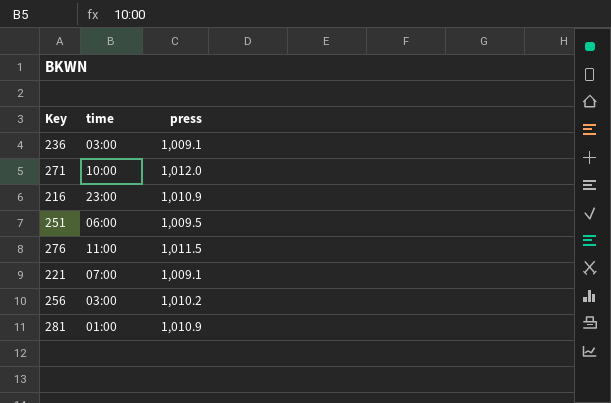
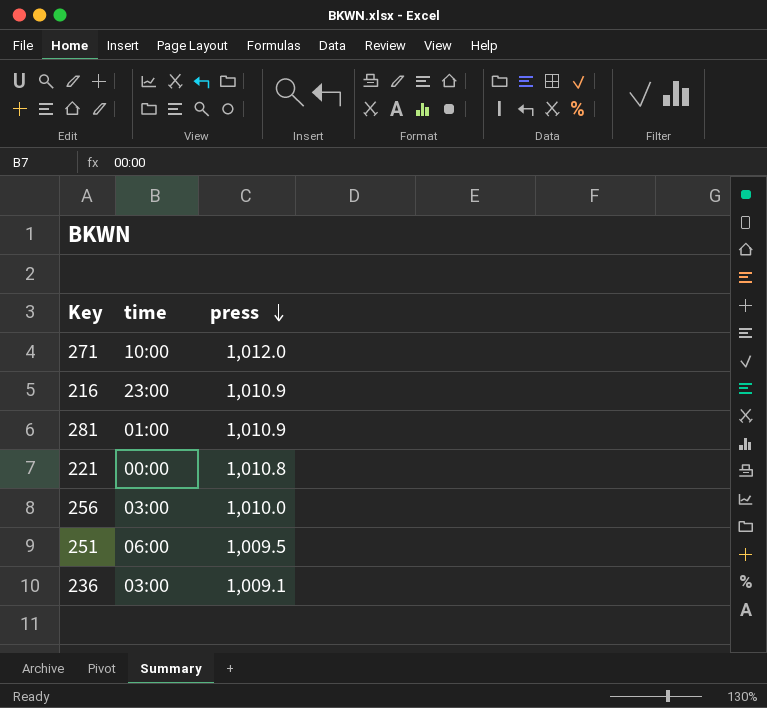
row order: none -> press descending
row 276: 11:00 | 1,011.5 -> none
221 | time: 07:00 -> 00:00
221 | press: 1,009.1 -> 1,010.8
256 | press: 1,010.2 -> 1,010.0

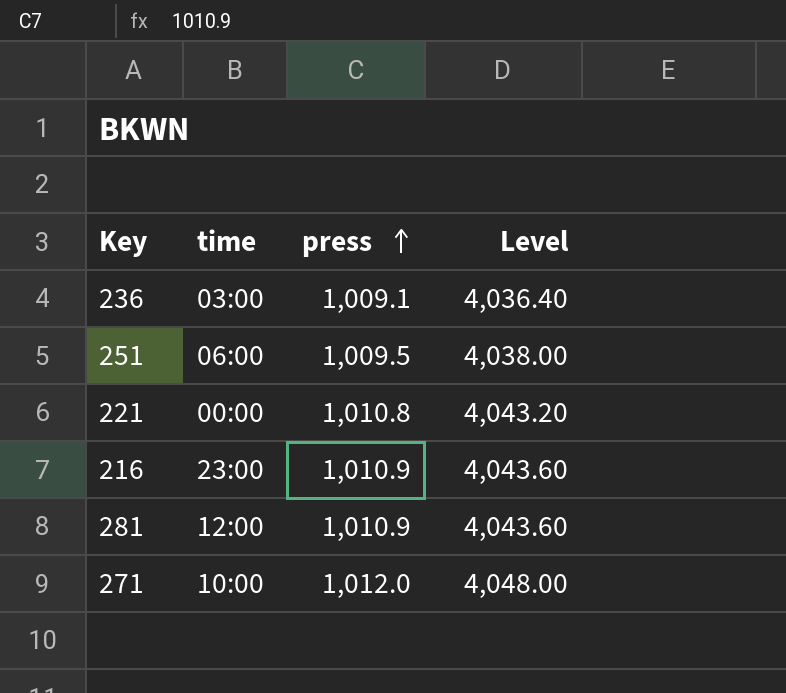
row order: press descending -> press ascending
column Level | formula: none -> [press] * 4
row 256: 03:00 | 1,010.0 -> none
281 | time: 01:00 -> 12:00

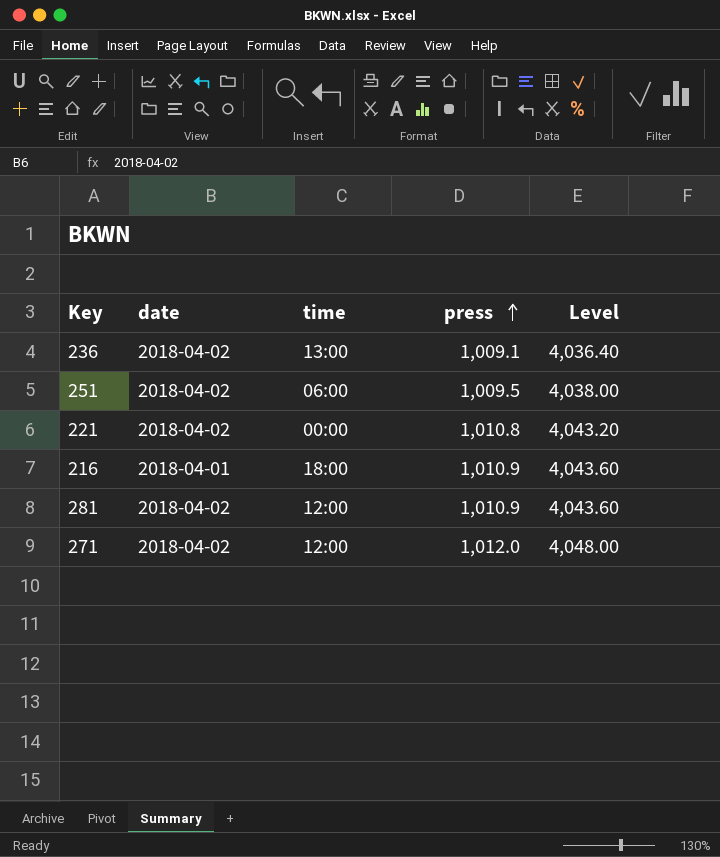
column date | position: none -> 2
236 | time: 03:00 -> 13:00
216 | time: 23:00 -> 18:00
271 | time: 10:00 -> 12:00

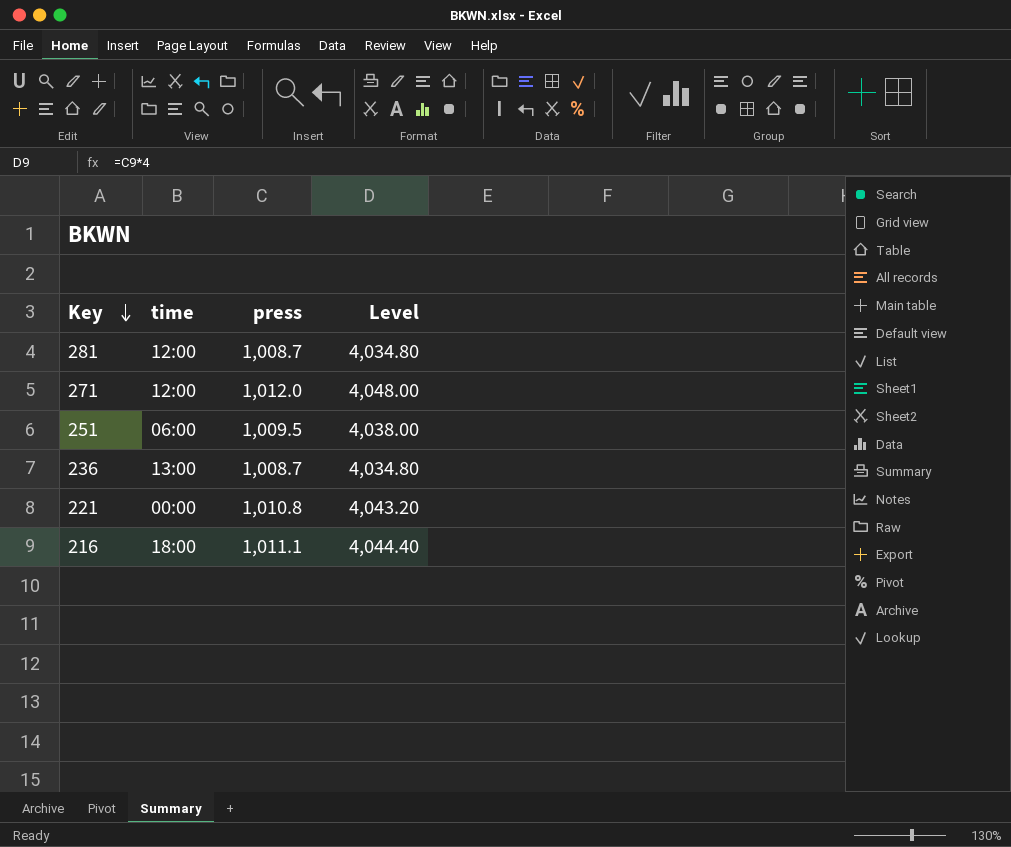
row order: press ascending -> Key descending
column date | position: 2 -> none
281 | press: 1,010.9 -> 1,008.7
281 | Level: 4,043.60 -> 4,034.80
236 | press: 1,009.1 -> 1,008.7
236 | Level: 4,036.40 -> 4,034.80
216 | press: 1,010.9 -> 1,011.1
216 | Level: 4,043.60 -> 4,044.40

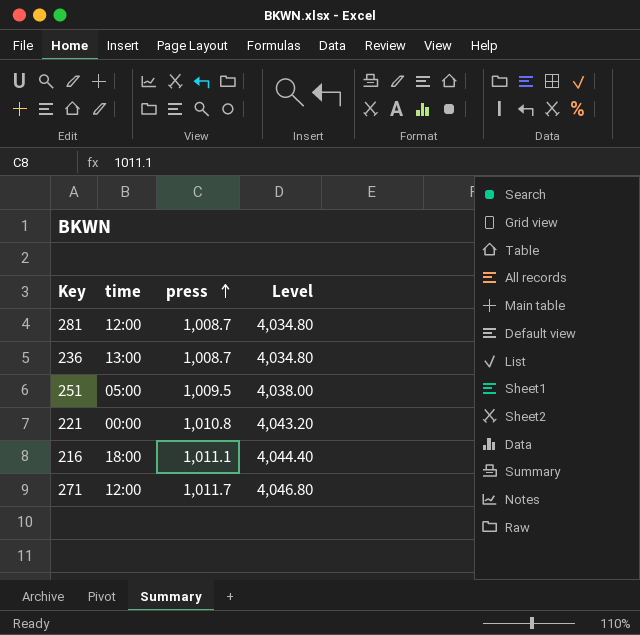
row order: Key descending -> press ascending
251 | time: 06:00 -> 05:00
271 | press: 1,012.0 -> 1,011.7
271 | Level: 4,048.00 -> 4,046.80

